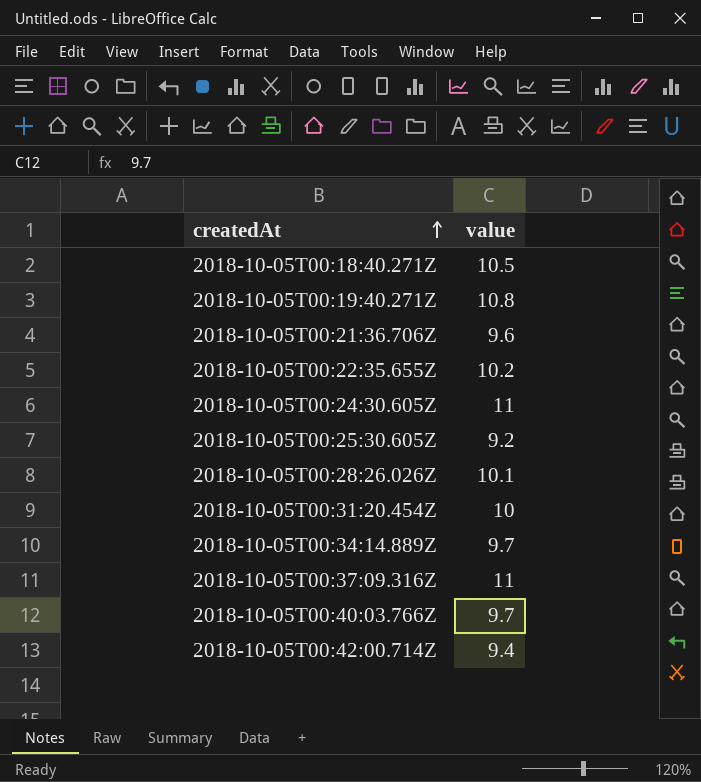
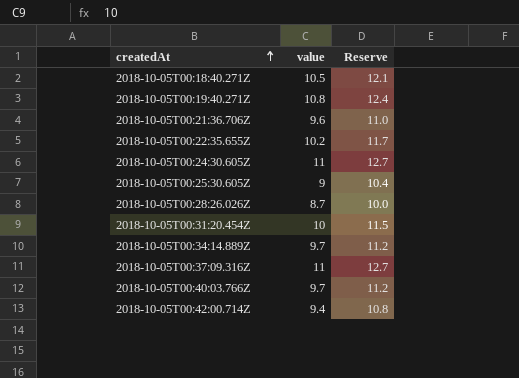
column Reserve | formula: none -> [value] * 1.15
2018-10-05T00:25:30.605Z | value: 9.2 -> 9
2018-10-05T00:28:26.026Z | value: 10.1 -> 8.7

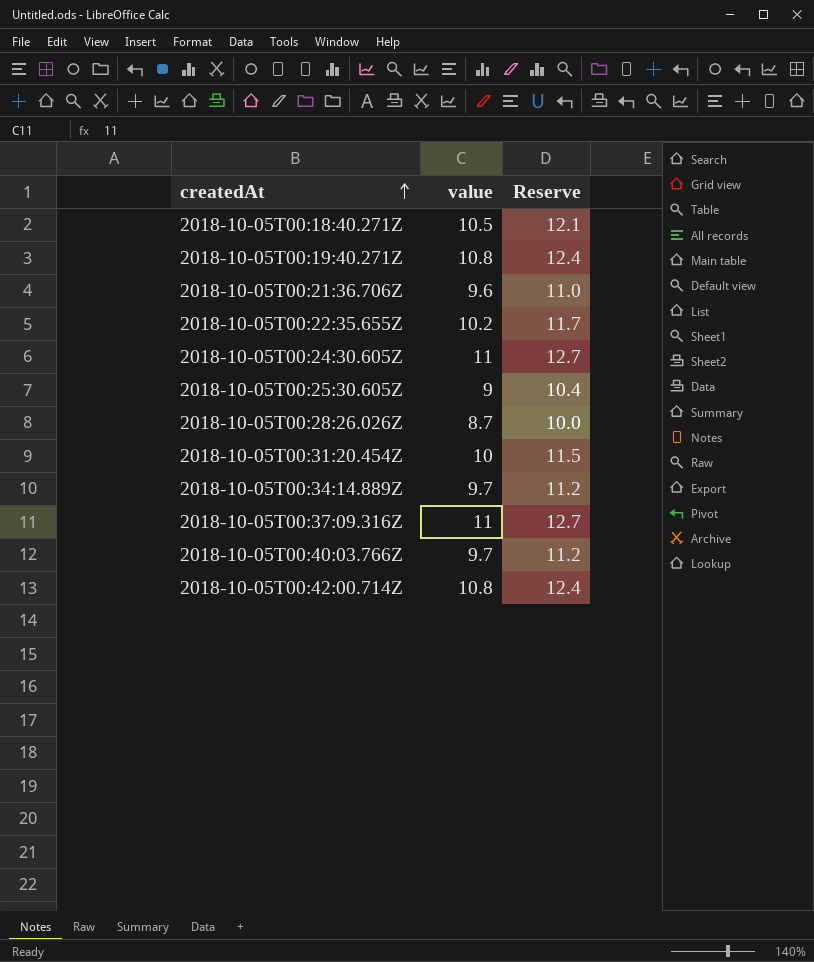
2018-10-05T00:42:00.714Z | value: 9.4 -> 10.8
2018-10-05T00:42:00.714Z | Reserve: 10.8 -> 12.4

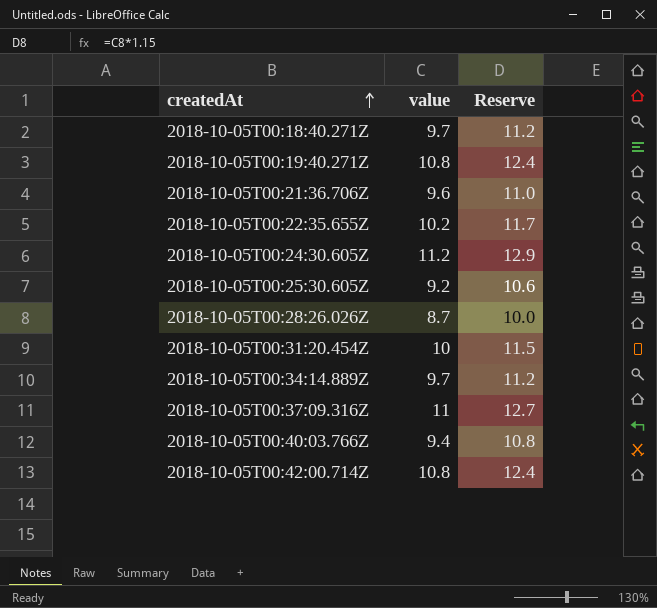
2018-10-05T00:18:40.271Z | value: 10.5 -> 9.7
2018-10-05T00:18:40.271Z | Reserve: 12.1 -> 11.2
2018-10-05T00:24:30.605Z | value: 11 -> 11.2
2018-10-05T00:24:30.605Z | Reserve: 12.7 -> 12.9
2018-10-05T00:25:30.605Z | value: 9 -> 9.2
2018-10-05T00:25:30.605Z | Reserve: 10.4 -> 10.6
2018-10-05T00:40:03.766Z | value: 9.7 -> 9.4
2018-10-05T00:40:03.766Z | Reserve: 11.2 -> 10.8

